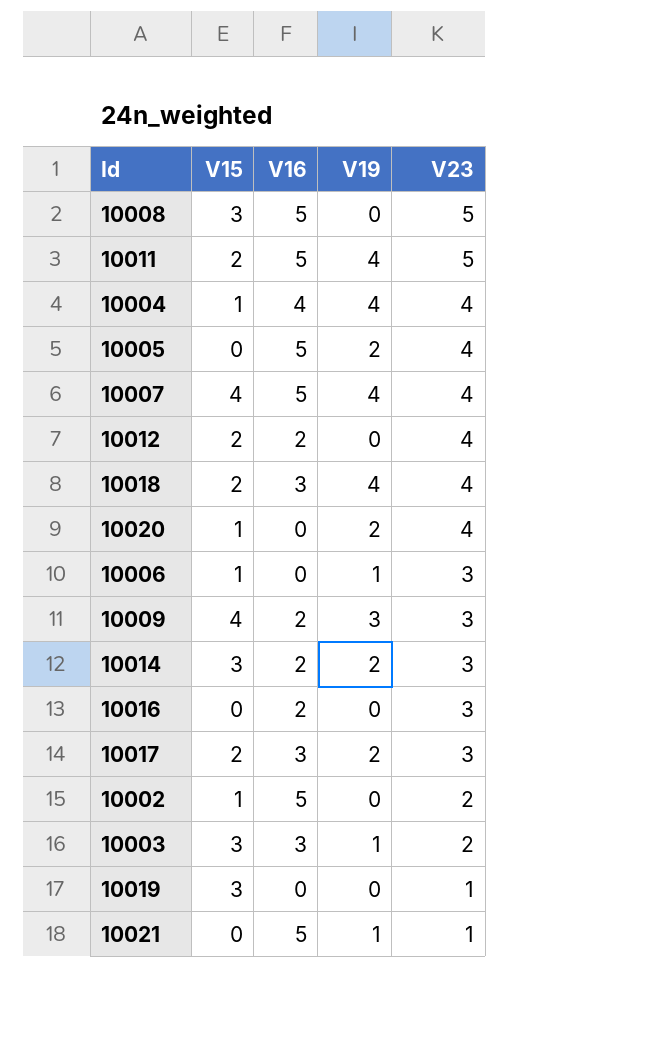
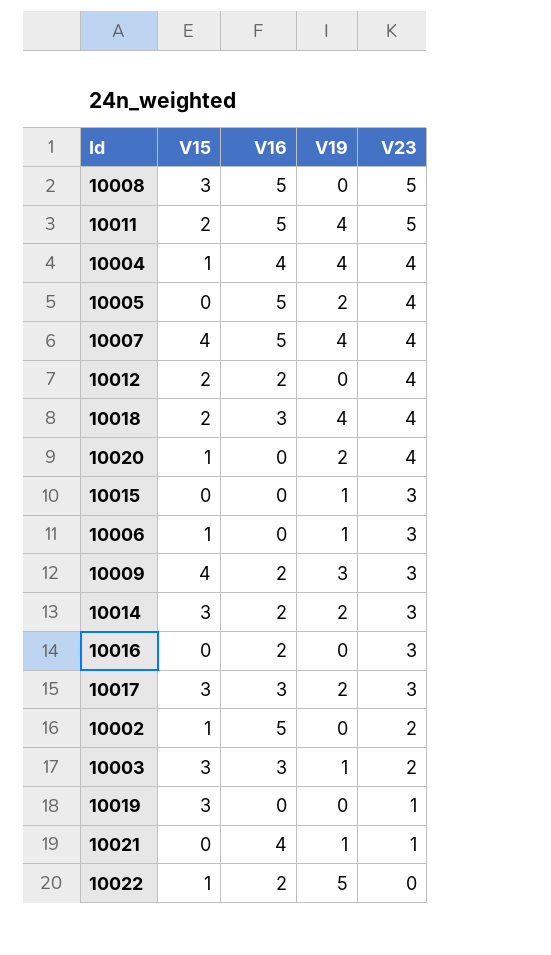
row 10015: none -> 0 | 0 | 1 | 3
10017 | V15: 2 -> 3
10021 | V16: 5 -> 4
row 10022: none -> 1 | 2 | 5 | 0

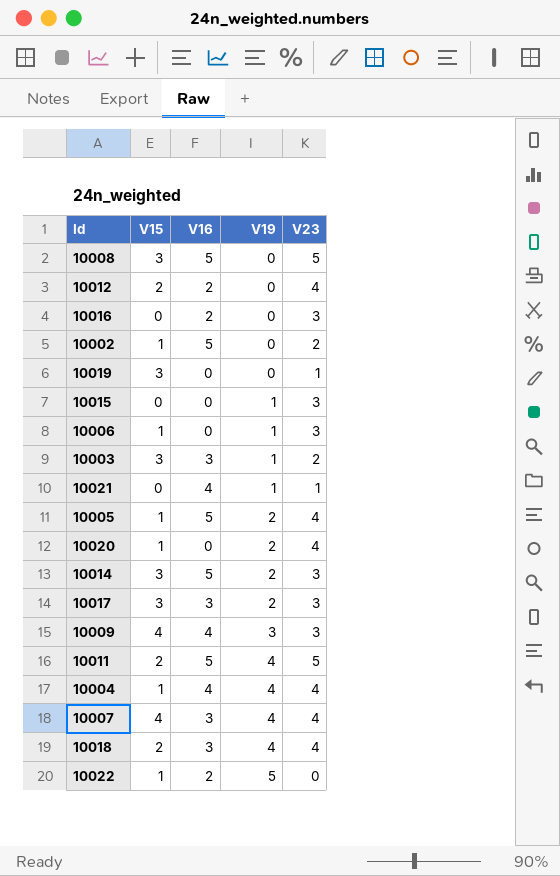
row order: V23 descending -> V19 ascending
10005 | V15: 0 -> 1
10014 | V16: 2 -> 5
10009 | V16: 2 -> 4
10007 | V16: 5 -> 3

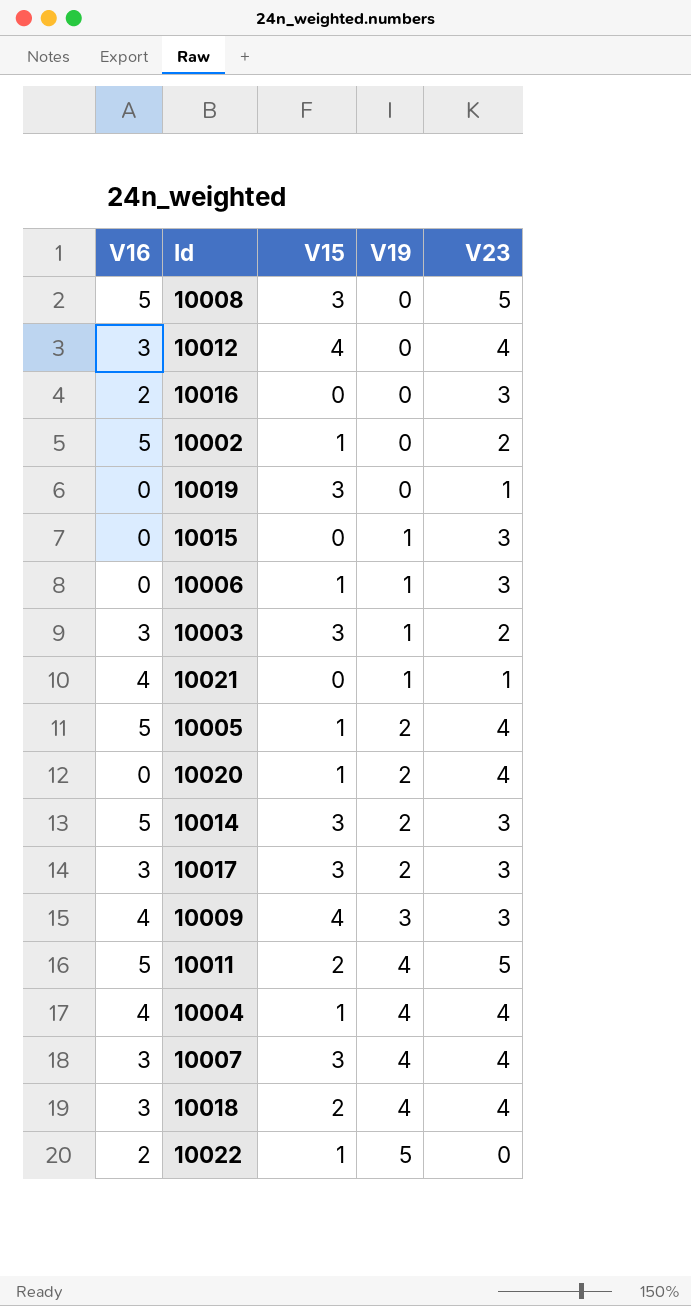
column V16 | position: 3 -> 1
10012 | V16: 2 -> 3
10012 | V15: 2 -> 4
10007 | V15: 4 -> 3

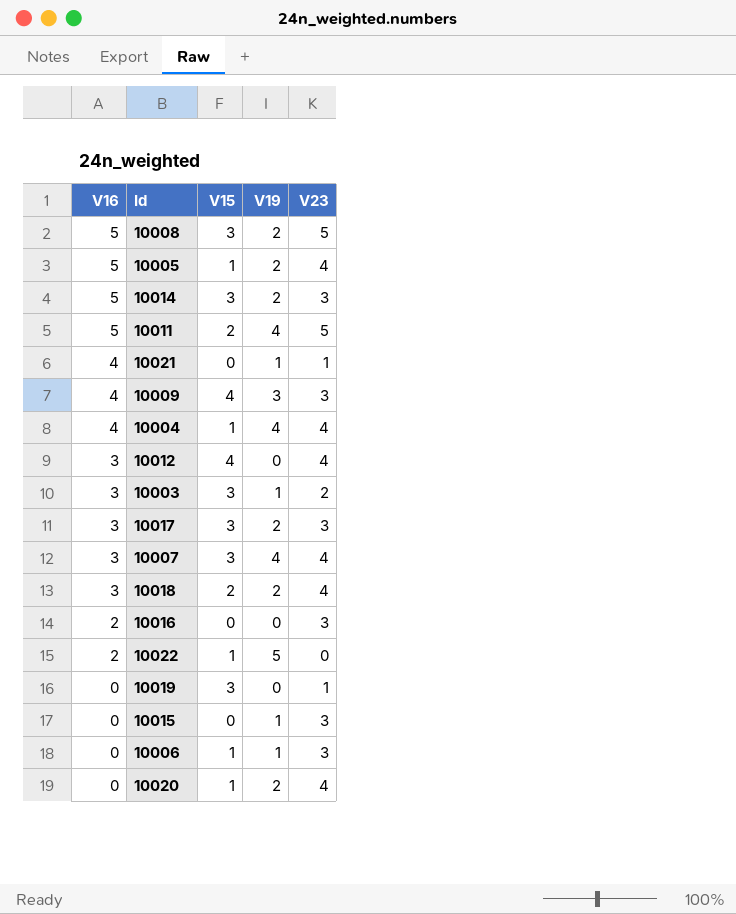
row order: V19 ascending -> V16 descending
row 10002: 5 | 1 | 0 | 2 -> none
10008 | V19: 0 -> 2
10018 | V19: 4 -> 2

